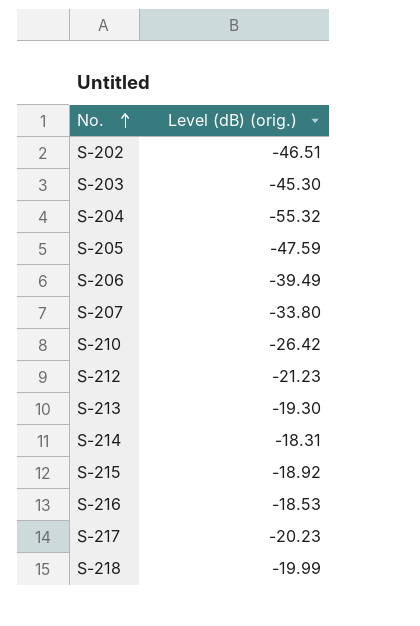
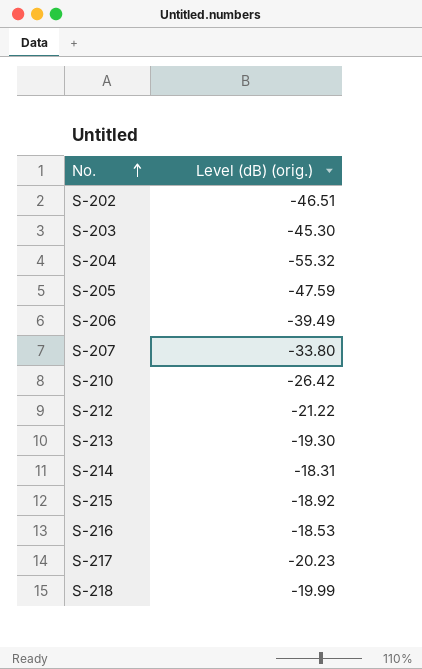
S-212 | Level (dB) (orig.): -21.23 -> -21.22

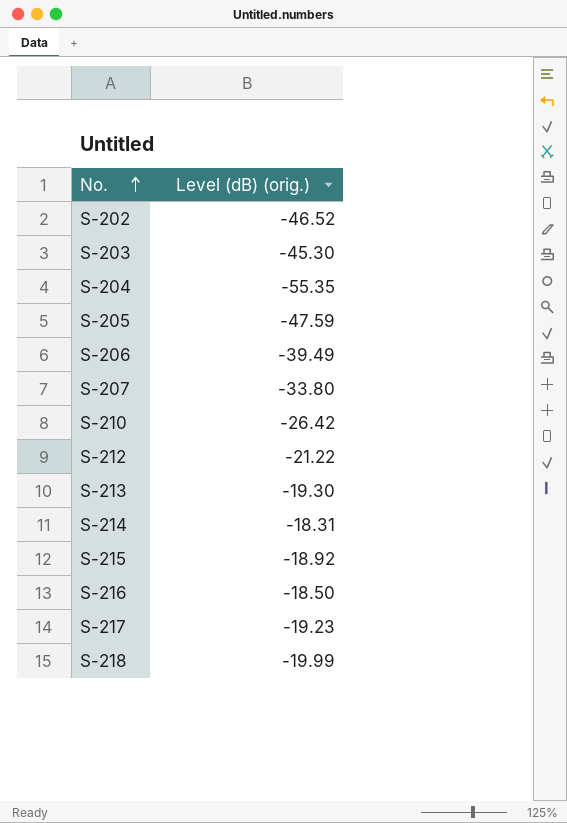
S-202 | Level (dB) (orig.): -46.51 -> -46.52
S-204 | Level (dB) (orig.): -55.32 -> -55.35
S-216 | Level (dB) (orig.): -18.53 -> -18.50
S-217 | Level (dB) (orig.): -20.23 -> -19.23

